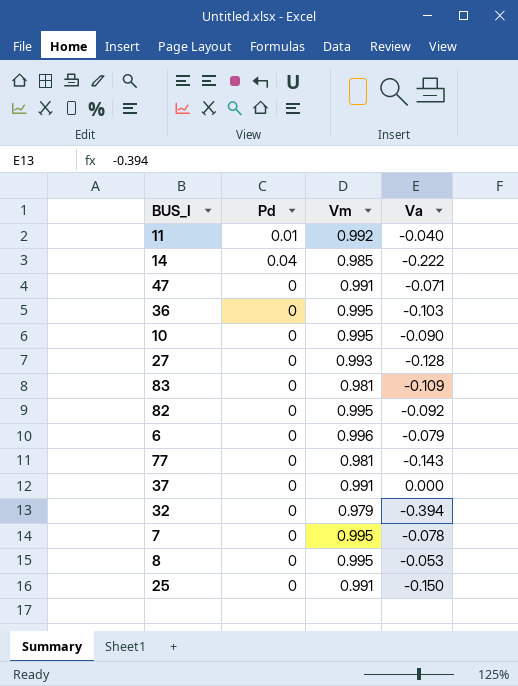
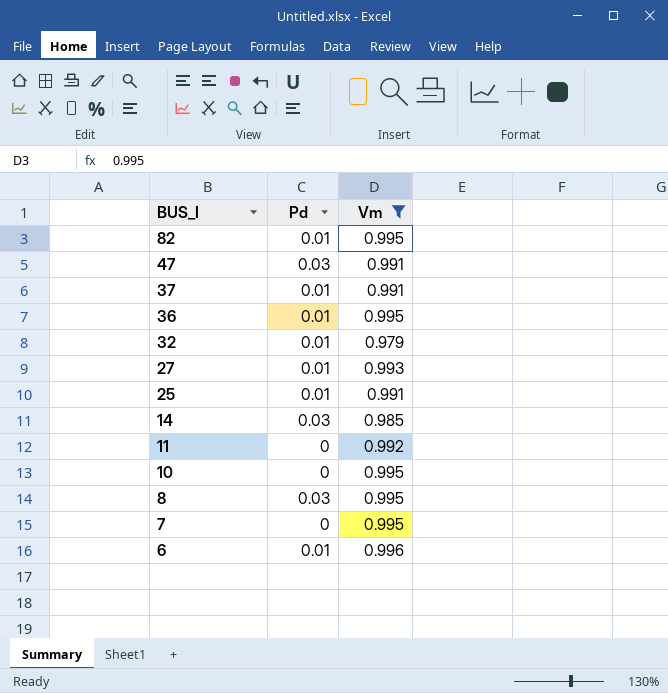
filter: none -> Vm != 0.981
row order: none -> BUS_I descending
column Va | position: 4 -> none
82 | Pd: 0 -> 0.01
47 | Pd: 0 -> 0.03
37 | Pd: 0 -> 0.01
36 | Pd: 0 -> 0.01
32 | Pd: 0 -> 0.01
27 | Pd: 0 -> 0.01
25 | Pd: 0 -> 0.01
14 | Pd: 0.04 -> 0.03
11 | Pd: 0.01 -> 0
8 | Pd: 0 -> 0.03
6 | Pd: 0 -> 0.01

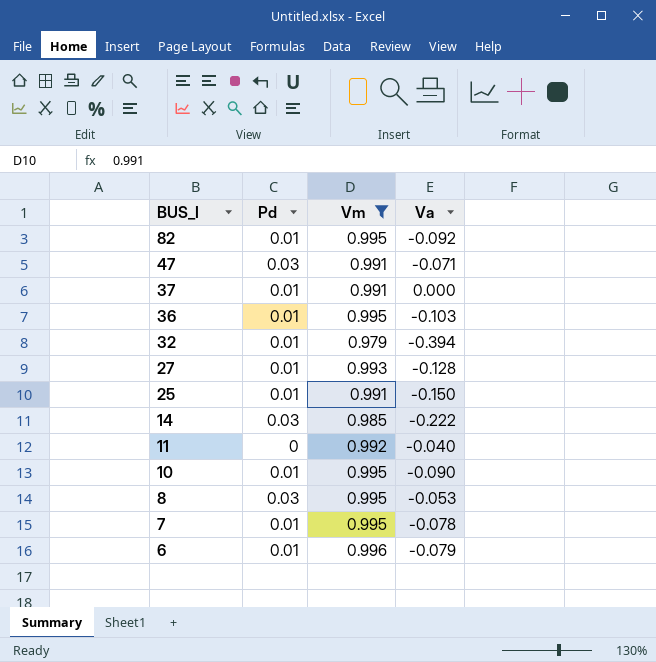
column Va | position: none -> 4
10 | Pd: 0 -> 0.01
7 | Pd: 0 -> 0.01

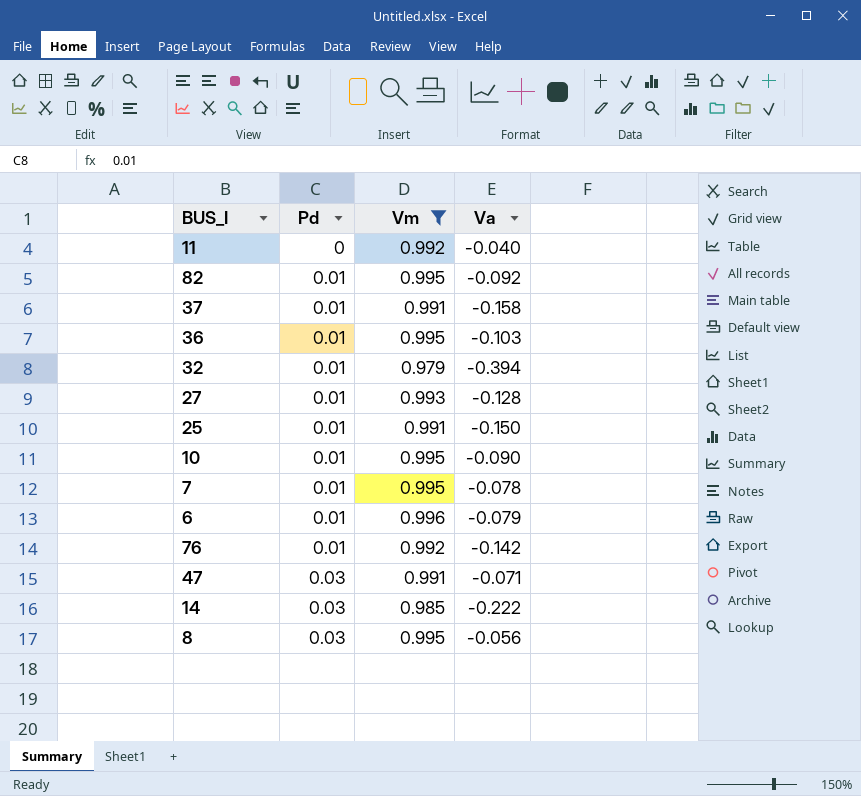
row order: BUS_I descending -> Pd ascending
37 | Va: 0.000 -> -0.158
row 76: none -> 0.01 | 0.992 | -0.142
8 | Va: -0.053 -> -0.056

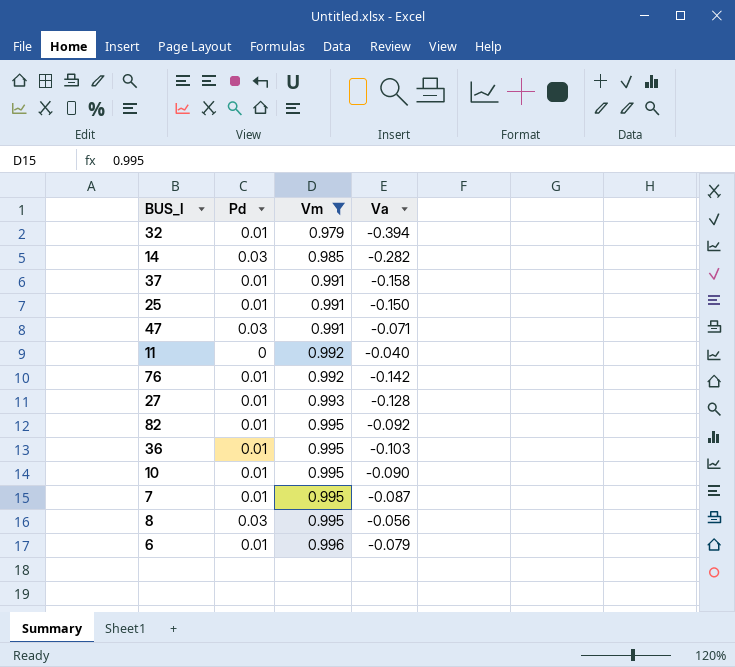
row order: Pd ascending -> Vm ascending
14 | Va: -0.222 -> -0.282
7 | Va: -0.078 -> -0.087

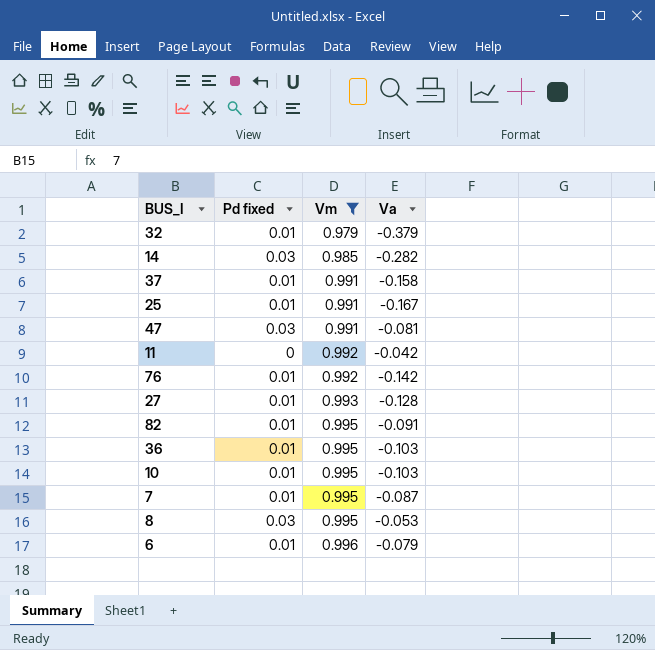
column name: Pd -> Pd fixed
32 | Va: -0.394 -> -0.379
25 | Va: -0.150 -> -0.167
47 | Va: -0.071 -> -0.081
11 | Va: -0.040 -> -0.042
82 | Va: -0.092 -> -0.091
10 | Va: -0.090 -> -0.103
8 | Va: -0.056 -> -0.053

